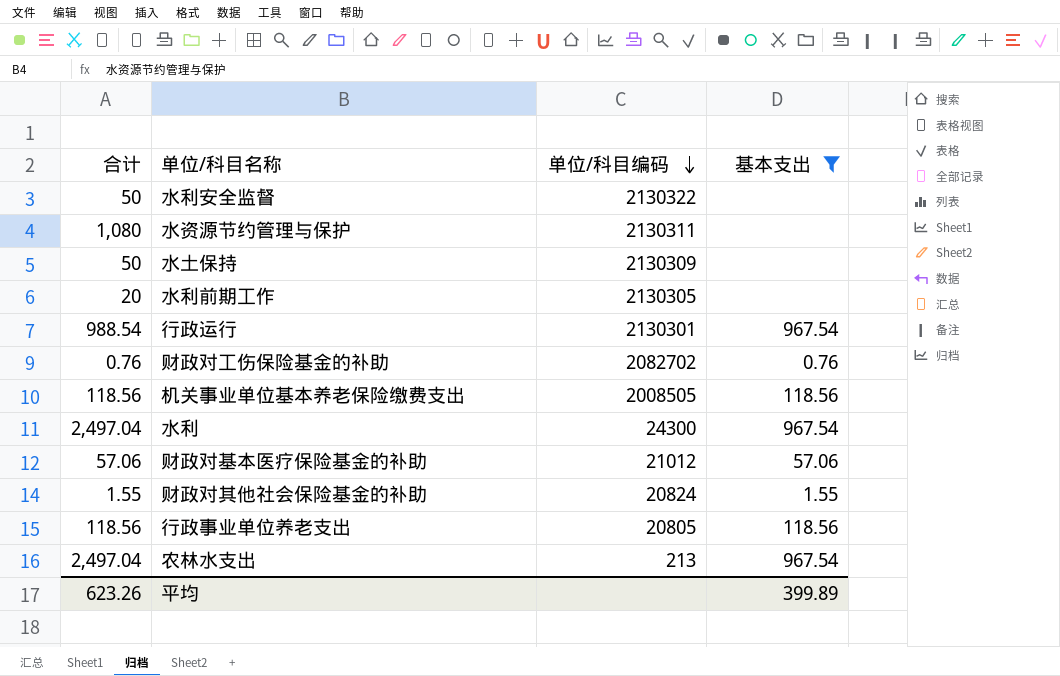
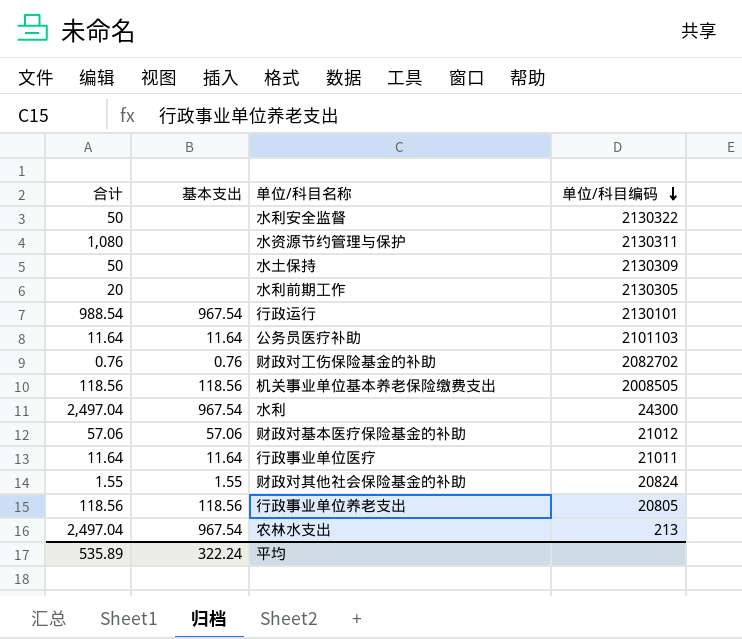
filter: 基本支出 != 11.64 -> none
column 基本支出 | position: 4 -> 2
行政运行 | 单位/科目编码: 2130301 -> 2130101
平均 | 合计: 623.26 -> 535.89
平均 | 基本支出: 399.89 -> 322.24

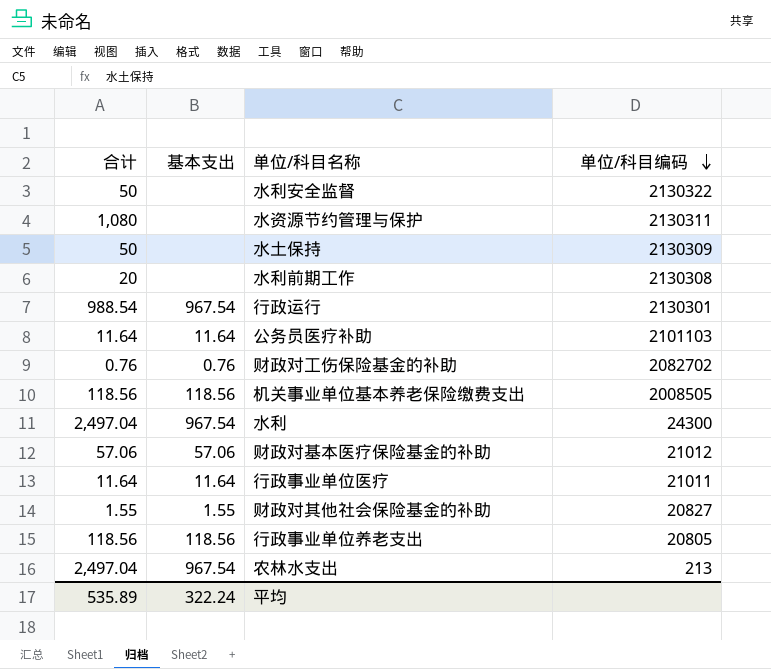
水利前期工作 | 单位/科目编码: 2130305 -> 2130308
行政运行 | 单位/科目编码: 2130101 -> 2130301
财政对其他社会保险基金的补助 | 单位/科目编码: 20824 -> 20827

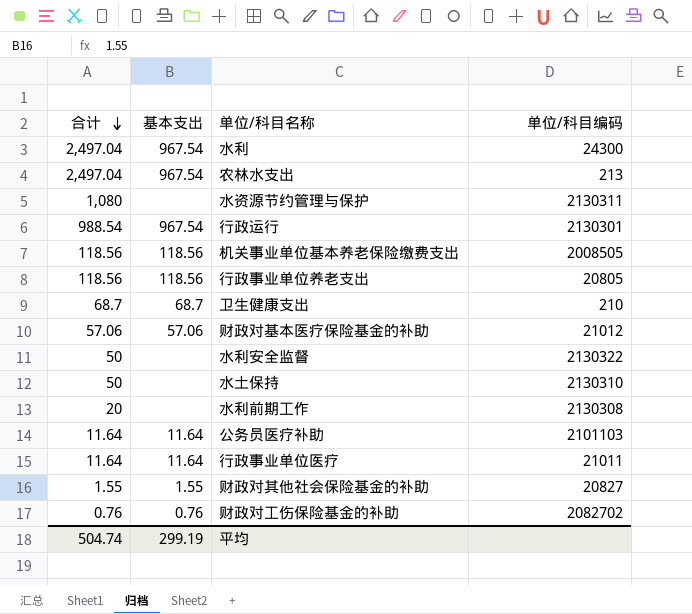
row order: 单位/科目编码 descending -> 合计 descending
row 卫生健康支出: none -> 68.7 | 68.7 | 210
水土保持 | 单位/科目编码: 2130309 -> 2130310
平均 | 合计: 535.89 -> 504.74
平均 | 基本支出: 322.24 -> 299.19

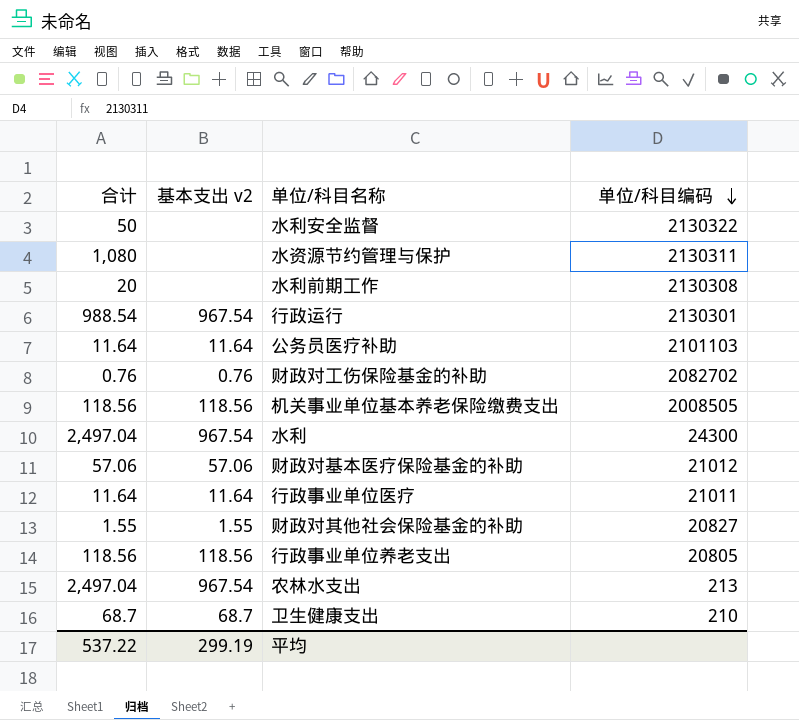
row order: 合计 descending -> 单位/科目编码 descending
column name: 基本支出 -> 基本支出 v2
row 水土保持: 50 | none | 2130310 -> none
平均 | 合计: 504.74 -> 537.22

